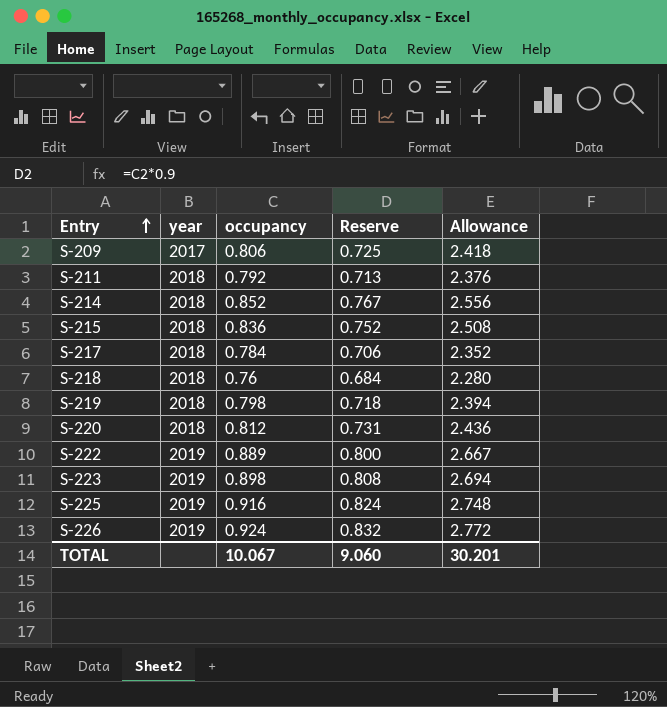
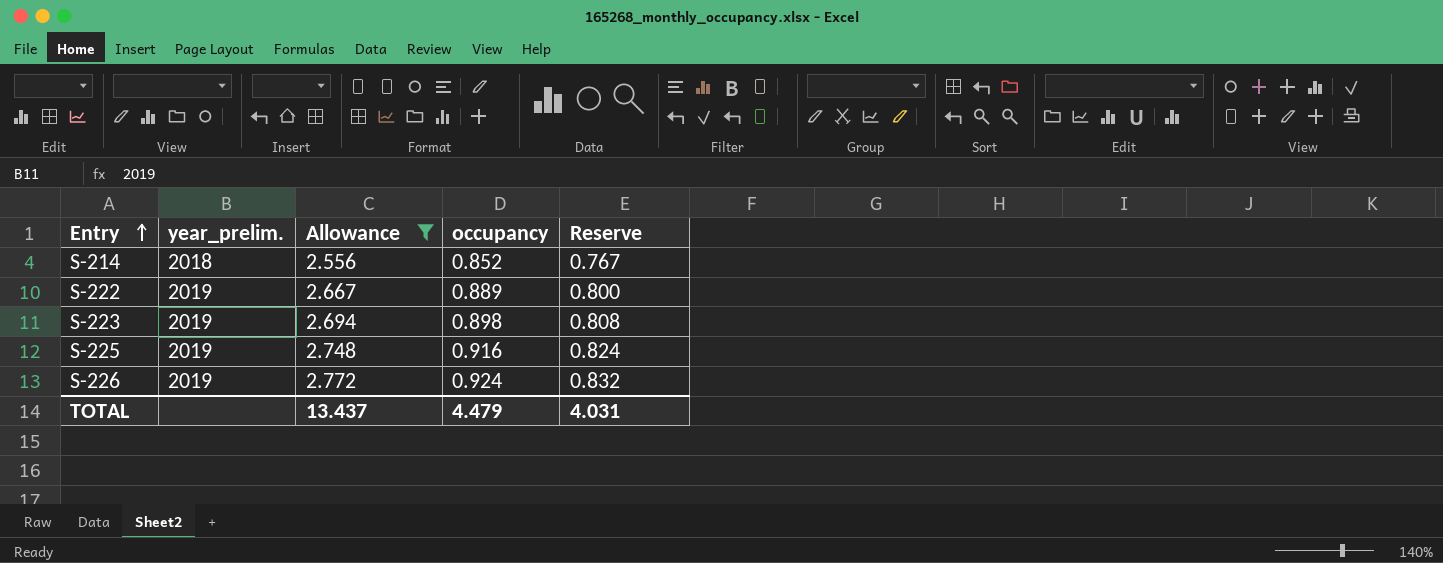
filter: none -> Allowance >= 2.556
column name: year -> year_prelim.
column Allowance | position: 5 -> 3
TOTAL | Allowance: 30.201 -> 13.437
TOTAL | occupancy: 10.067 -> 4.479
TOTAL | Reserve: 9.060 -> 4.031

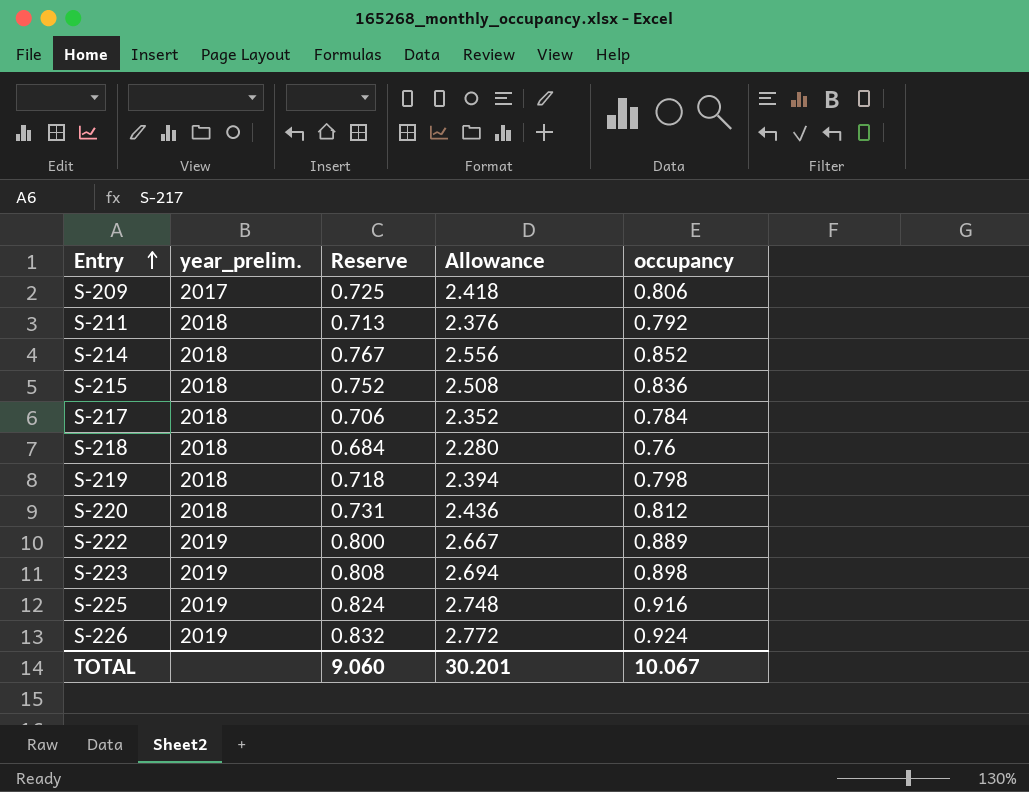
filter: Allowance >= 2.556 -> none
column Reserve | position: 5 -> 3
TOTAL | Reserve: 4.031 -> 9.060
TOTAL | Allowance: 13.437 -> 30.201
TOTAL | occupancy: 4.479 -> 10.067

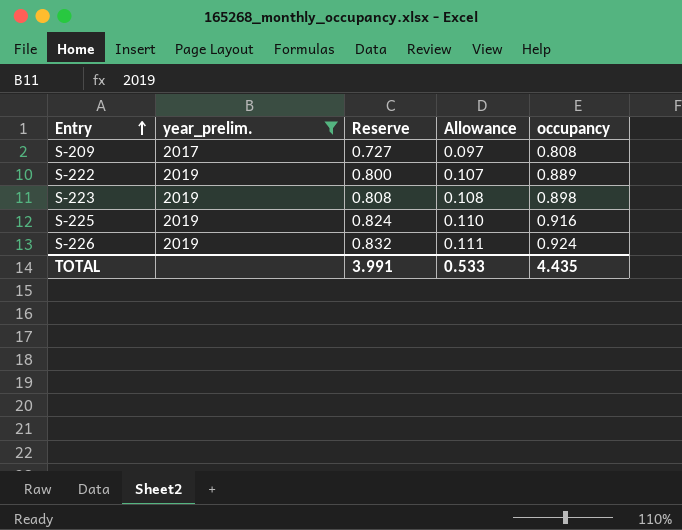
filter: none -> year_prelim. != 2018
column Allowance | formula: [occupancy] * 3 -> [occupancy] * 0.12
S-209 | Reserve: 0.725 -> 0.727
S-209 | occupancy: 0.806 -> 0.808
TOTAL | Reserve: 9.060 -> 3.991
TOTAL | Allowance: 30.201 -> 0.533
TOTAL | occupancy: 10.067 -> 4.435

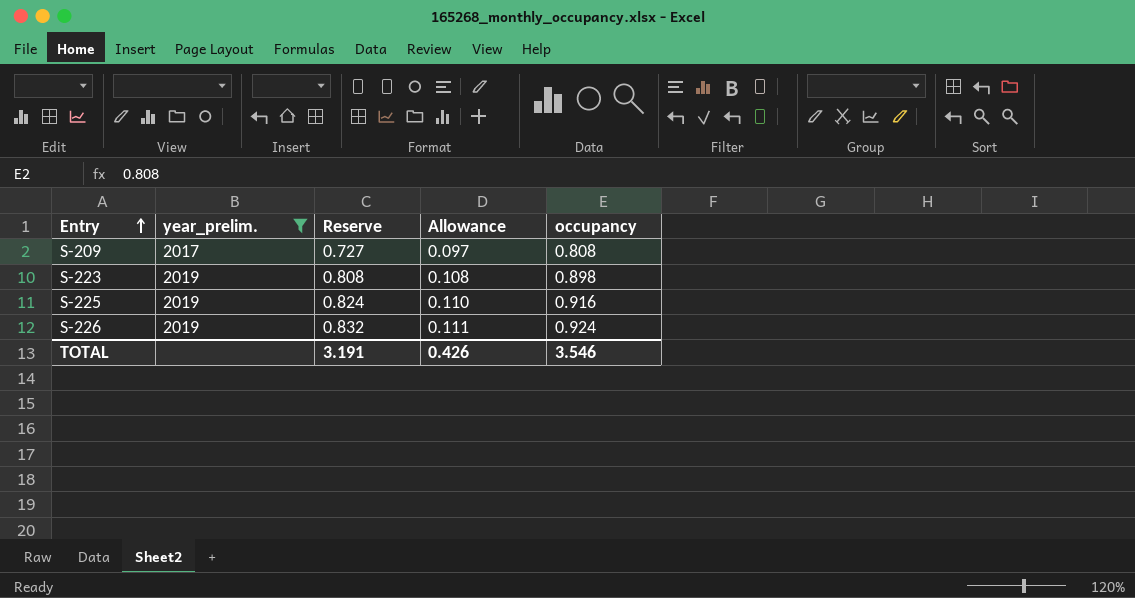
row S-222: 2019 | 0.800 | 0.107 | 0.889 -> none
TOTAL | Reserve: 3.991 -> 3.191
TOTAL | Allowance: 0.533 -> 0.426
TOTAL | occupancy: 4.435 -> 3.546

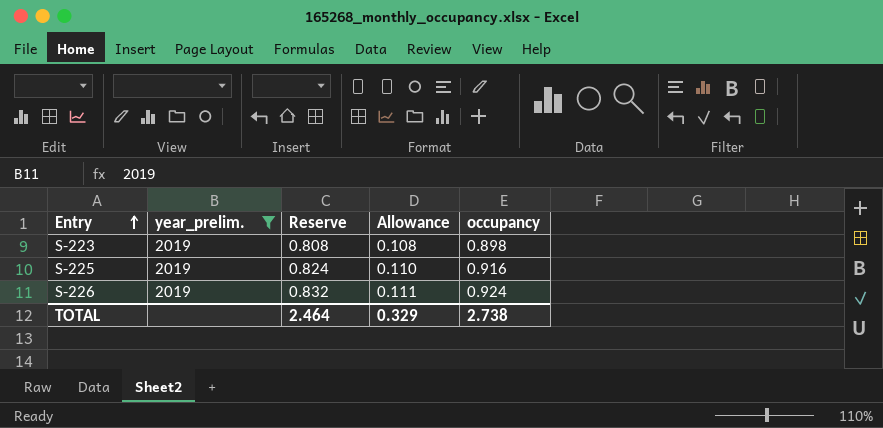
row S-209: 2017 | 0.727 | 0.097 | 0.808 -> none
TOTAL | Reserve: 3.191 -> 2.464
TOTAL | Allowance: 0.426 -> 0.329
TOTAL | occupancy: 3.546 -> 2.738

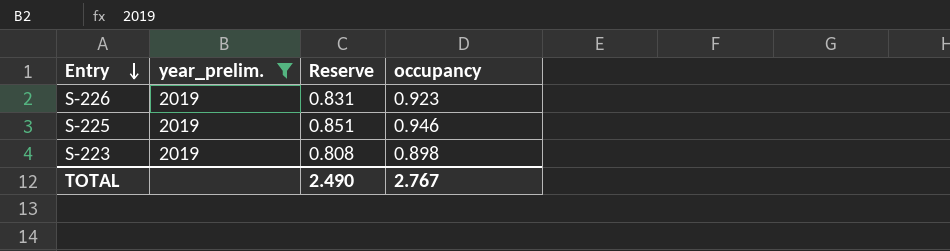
row order: Entry ascending -> Entry descending
column Allowance | formula: [occupancy] * 0.12 -> none
S-226 | Reserve: 0.832 -> 0.831
S-226 | occupancy: 0.924 -> 0.923
S-225 | Reserve: 0.824 -> 0.851
S-225 | occupancy: 0.916 -> 0.946
TOTAL | Reserve: 2.464 -> 2.490
TOTAL | occupancy: 2.738 -> 2.767

